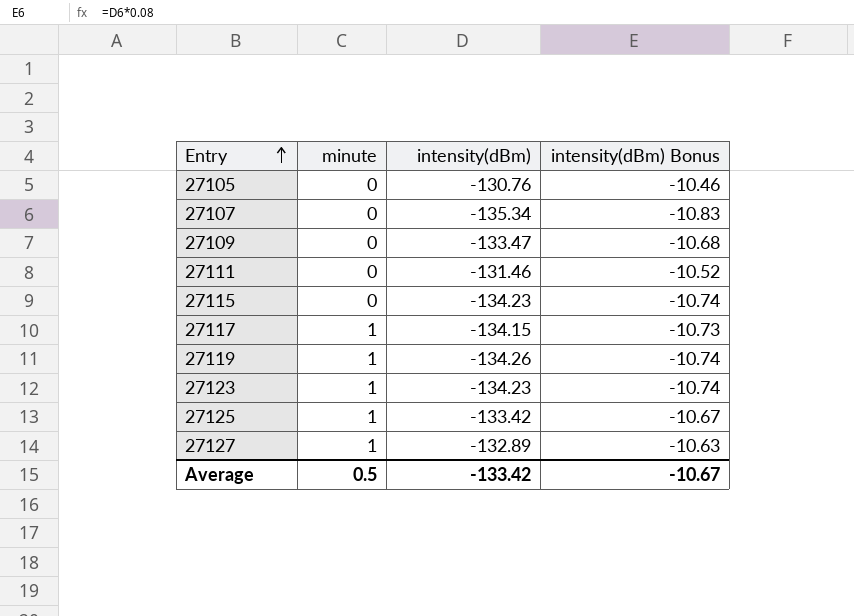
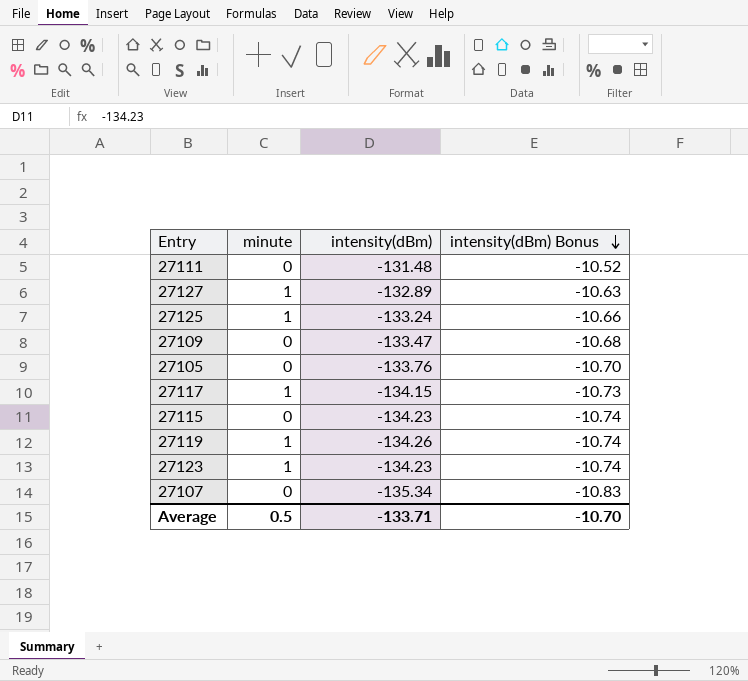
row order: Entry ascending -> intensity(dBm) Bonus descending
27111 | intensity(dBm): -131.46 -> -131.48
27125 | intensity(dBm): -133.42 -> -133.24
27125 | intensity(dBm) Bonus: -10.67 -> -10.66
27105 | intensity(dBm): -130.76 -> -133.76
27105 | intensity(dBm) Bonus: -10.46 -> -10.70
Average | intensity(dBm): -133.42 -> -133.71
Average | intensity(dBm) Bonus: -10.67 -> -10.70

